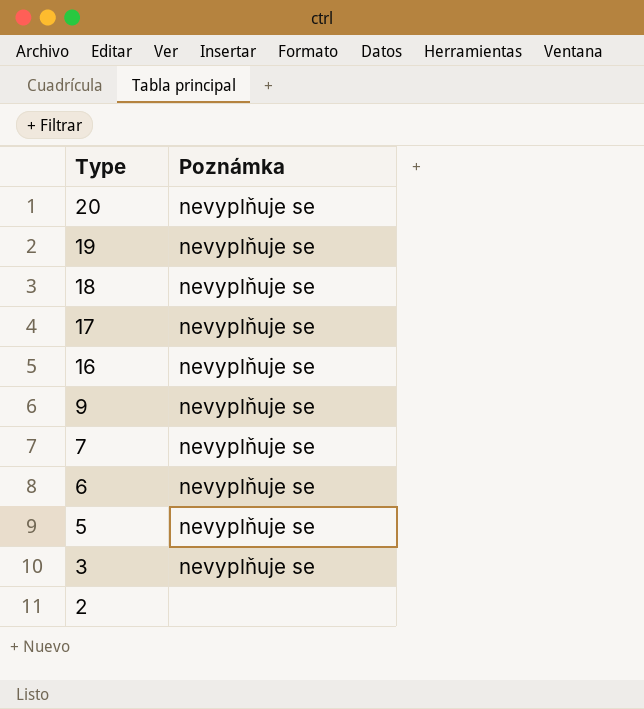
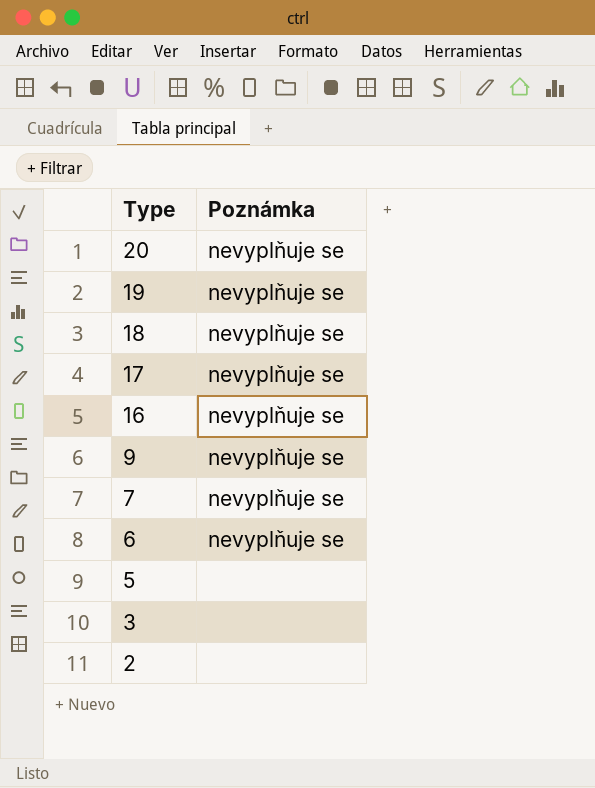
5 | Poznámka: nevyplňuje se -> none
3 | Poznámka: nevyplňuje se -> none

